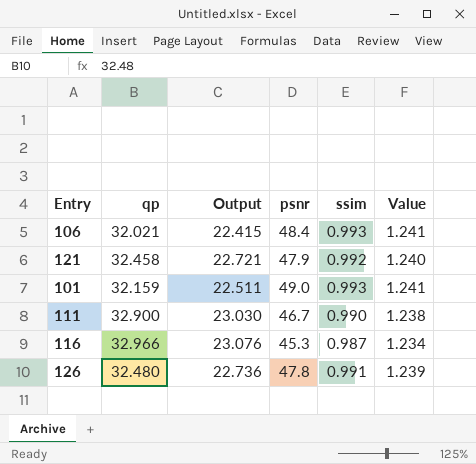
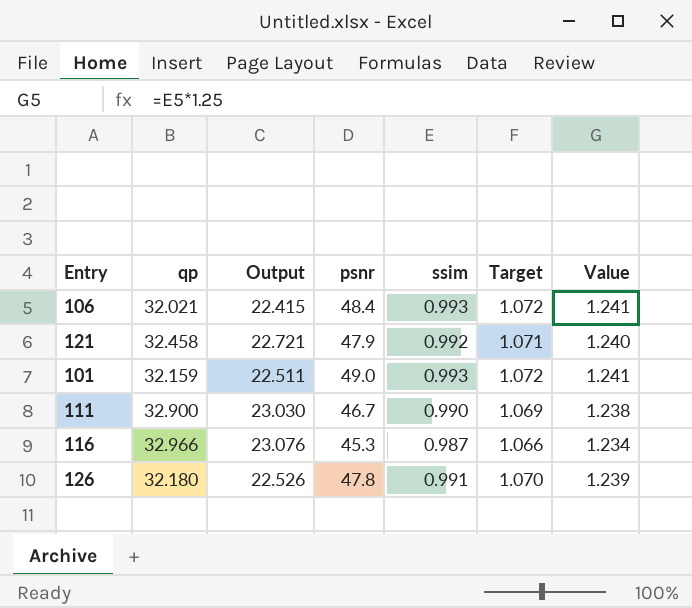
column Target | formula: none -> [ssim] * 1.08
126 | qp: 32.480 -> 32.180
126 | Output: 22.736 -> 22.526

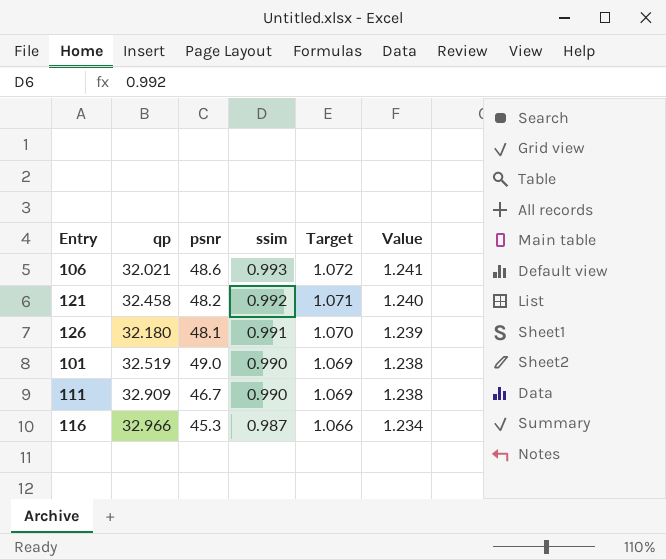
row order: none -> ssim descending
column Output | formula: [qp] * 0.7 -> none
106 | psnr: 48.4 -> 48.6
121 | psnr: 47.9 -> 48.2
126 | psnr: 47.8 -> 48.1
101 | qp: 32.159 -> 32.519
101 | ssim: 0.993 -> 0.990
101 | Target: 1.072 -> 1.069
101 | Value: 1.241 -> 1.238
111 | qp: 32.900 -> 32.909

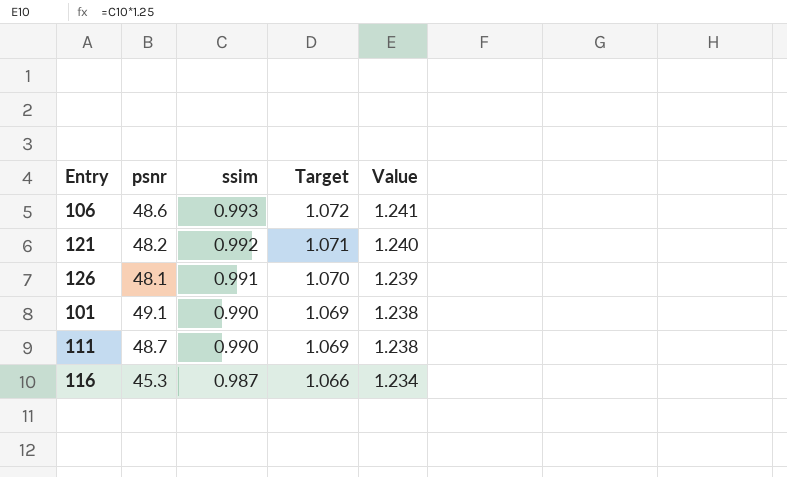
column qp | position: 2 -> none
101 | psnr: 49.0 -> 49.1
111 | psnr: 46.7 -> 48.7

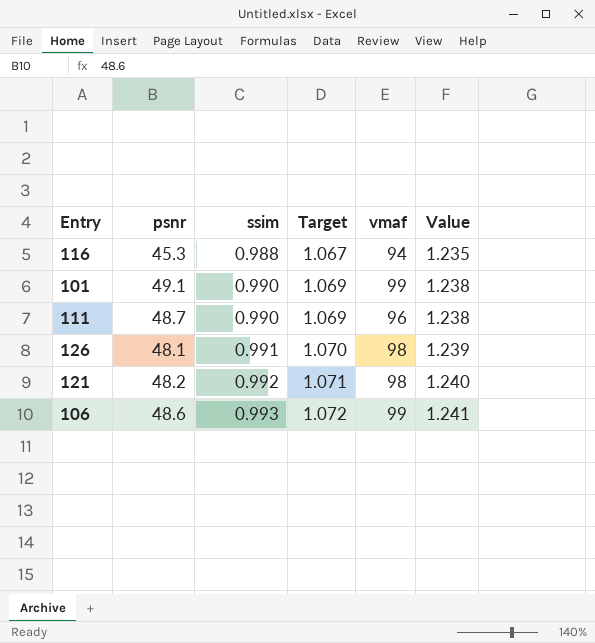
row order: ssim descending -> ssim ascending
column vmaf | position: none -> 5
116 | ssim: 0.987 -> 0.988
116 | Target: 1.066 -> 1.067
116 | Value: 1.234 -> 1.235

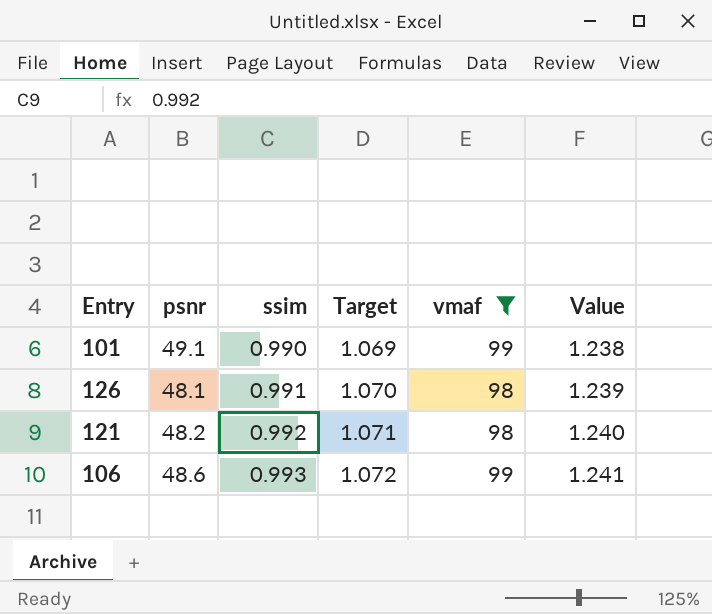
filter: none -> vmaf >= 98

